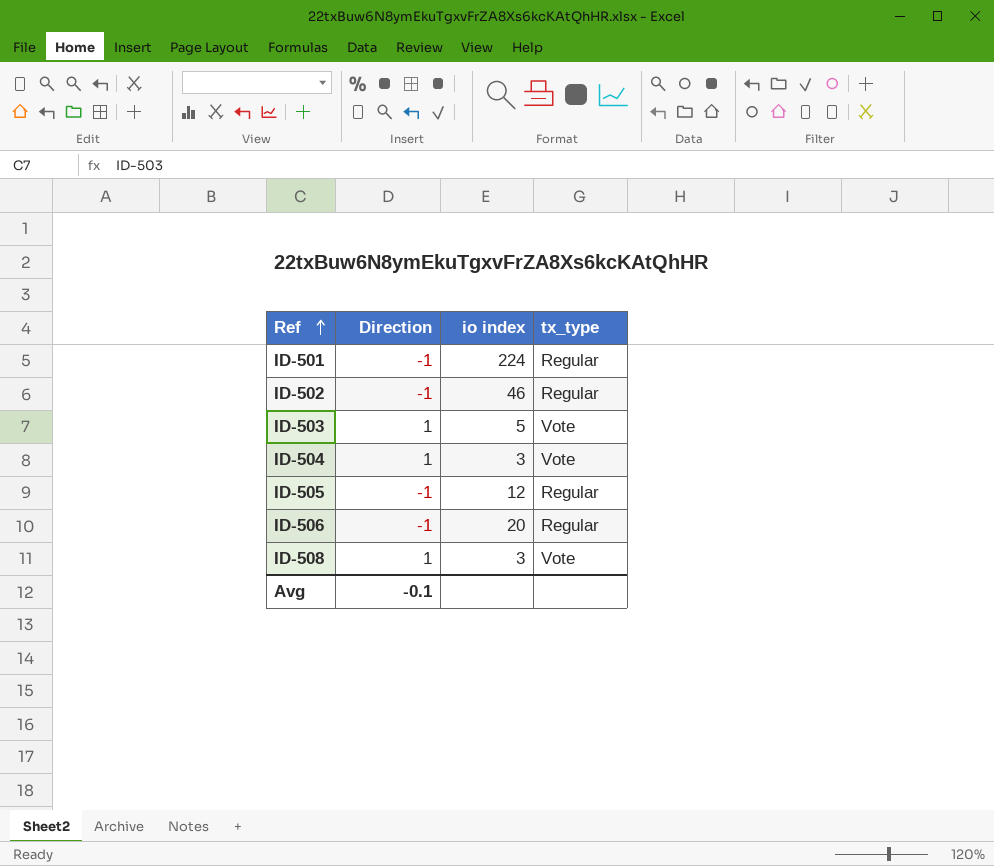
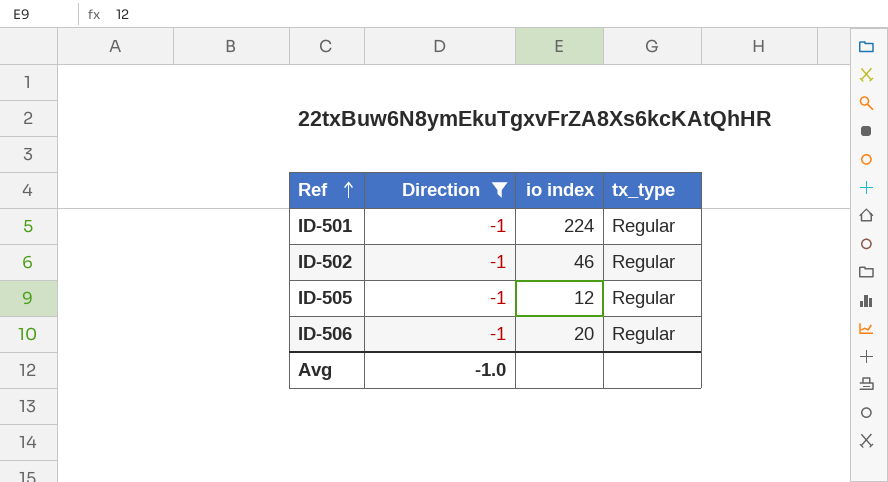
filter: none -> Direction = -1
Avg | Direction: -0.1 -> -1.0

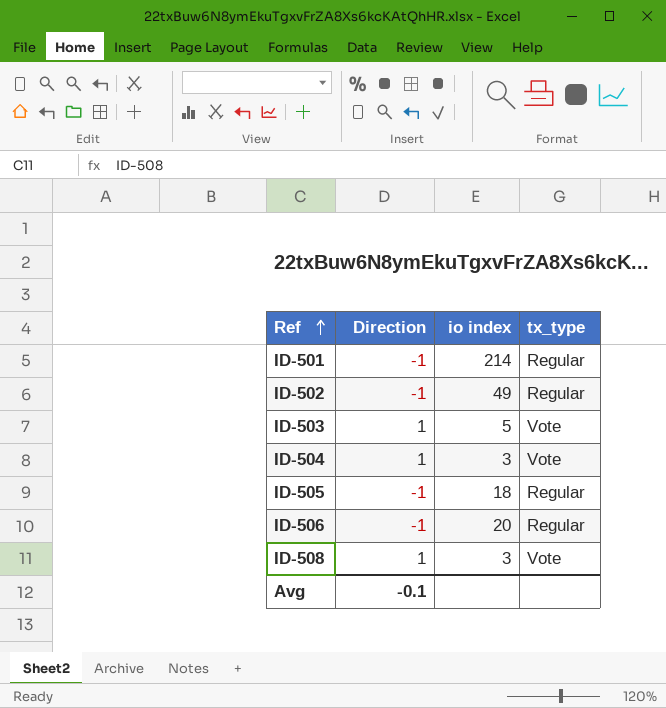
filter: Direction = -1 -> none
ID-501 | io index: 224 -> 214
ID-502 | io index: 46 -> 49
ID-505 | io index: 12 -> 18
Avg | Direction: -1.0 -> -0.1

